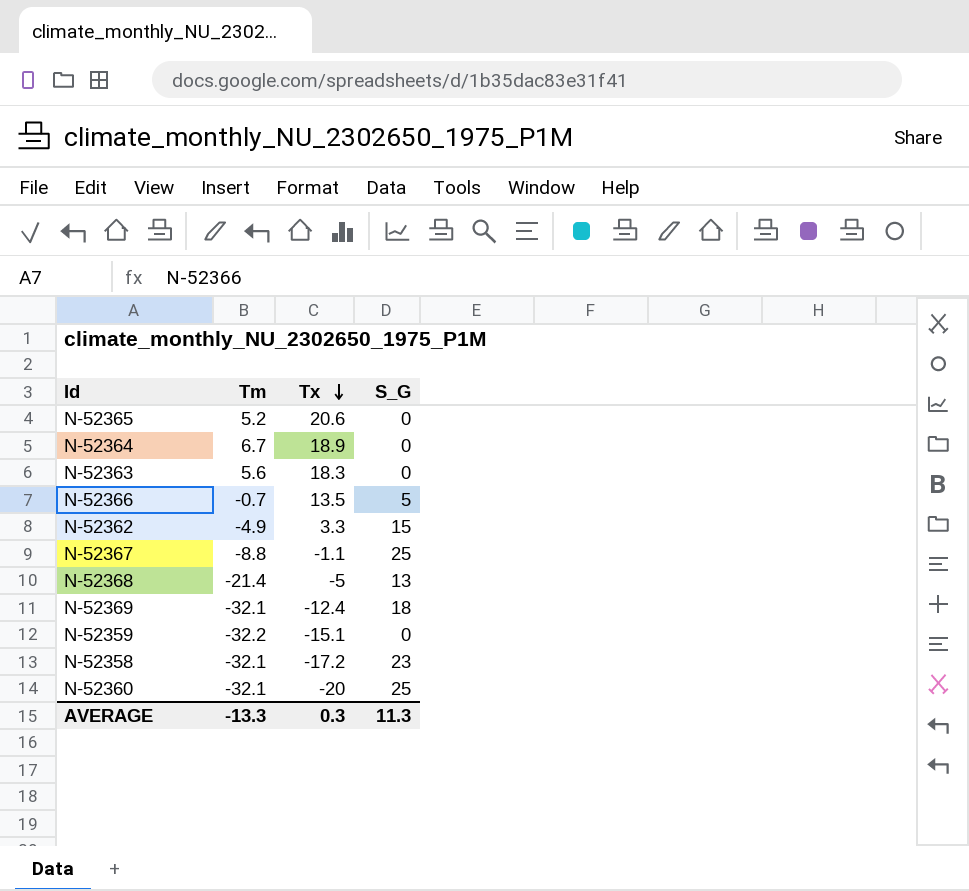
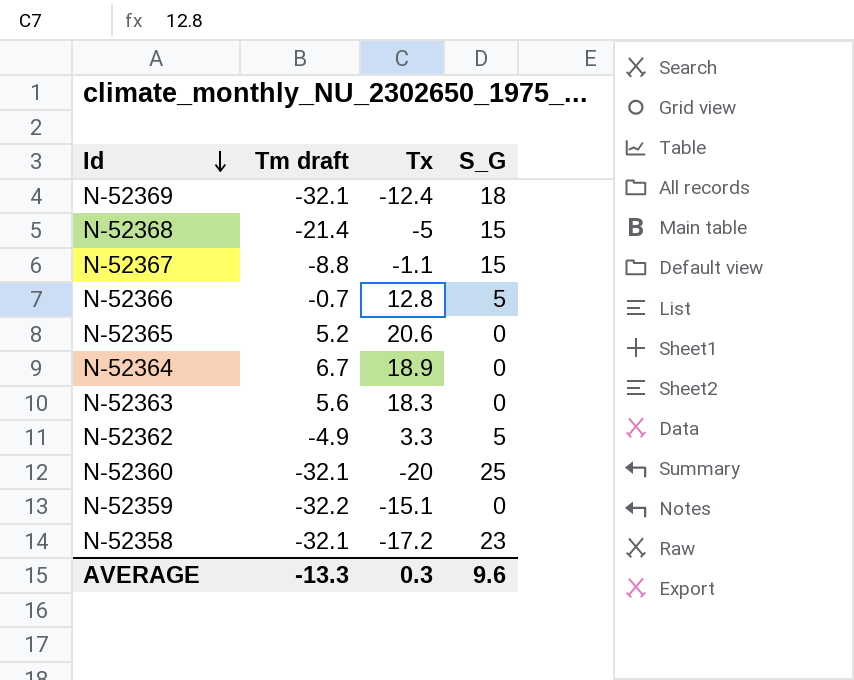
row order: Tx descending -> Id descending
column name: Tm -> Tm draft
N-52368 | S_G: 13 -> 15
N-52367 | S_G: 25 -> 15
N-52366 | Tx: 13.5 -> 12.8
N-52362 | S_G: 15 -> 5
AVERAGE | S_G: 11.3 -> 9.6

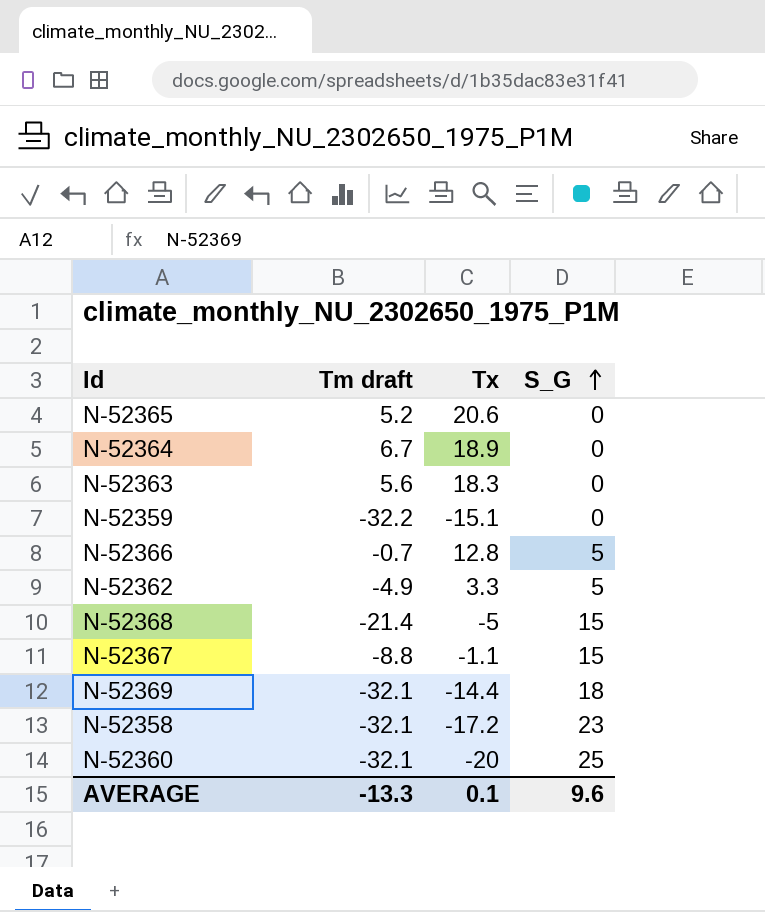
row order: Id descending -> S_G ascending
N-52369 | Tx: -12.4 -> -14.4
AVERAGE | Tx: 0.3 -> 0.1

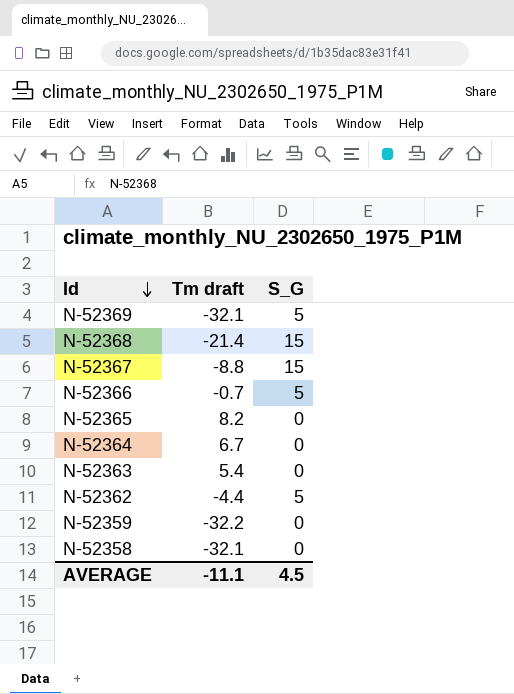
row order: S_G ascending -> Id descending
column Tx | position: 3 -> none
row N-52360: -32.1 | -20 | 25 -> none
N-52369 | S_G: 18 -> 5
N-52365 | Tm draft: 5.2 -> 8.2
N-52363 | Tm draft: 5.6 -> 5.4
N-52362 | Tm draft: -4.9 -> -4.4
N-52358 | S_G: 23 -> 0
AVERAGE | Tm draft: -13.3 -> -11.1
AVERAGE | S_G: 9.6 -> 4.5

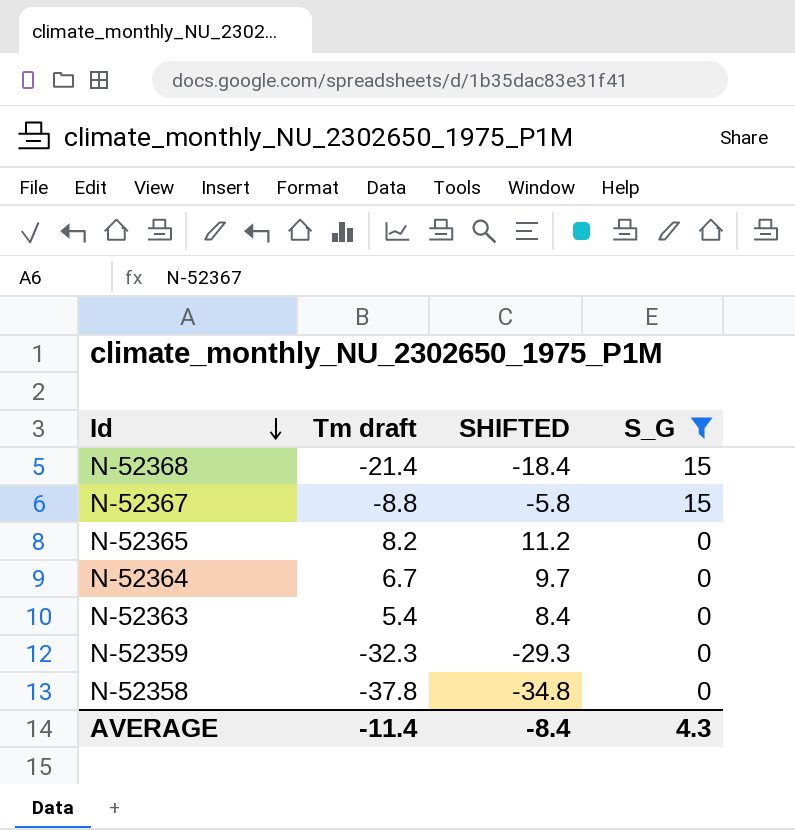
filter: none -> S_G != 5
column SHIFTED | formula: none -> [Tm draft] + 3
N-52359 | Tm draft: -32.2 -> -32.3
N-52358 | Tm draft: -32.1 -> -37.8
AVERAGE | Tm draft: -11.1 -> -11.4
AVERAGE | S_G: 4.5 -> 4.3

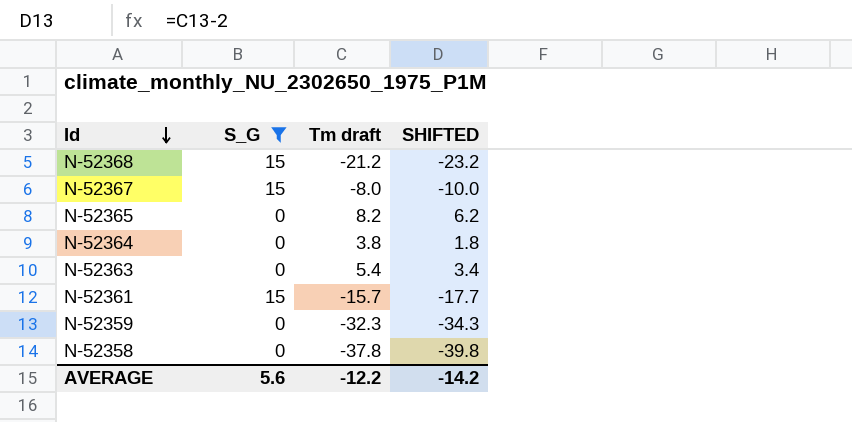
column S_G | position: 4 -> 2
column SHIFTED | formula: [Tm draft] + 3 -> [Tm draft] - 2
N-52368 | Tm draft: -21.4 -> -21.2
N-52367 | Tm draft: -8.8 -> -8.0
N-52364 | Tm draft: 6.7 -> 3.8
row N-52361: none -> 15 | -15.7 | -17.7
AVERAGE | S_G: 4.3 -> 5.6
AVERAGE | Tm draft: -11.4 -> -12.2
AVERAGE | SHIFTED: -8.4 -> -14.2

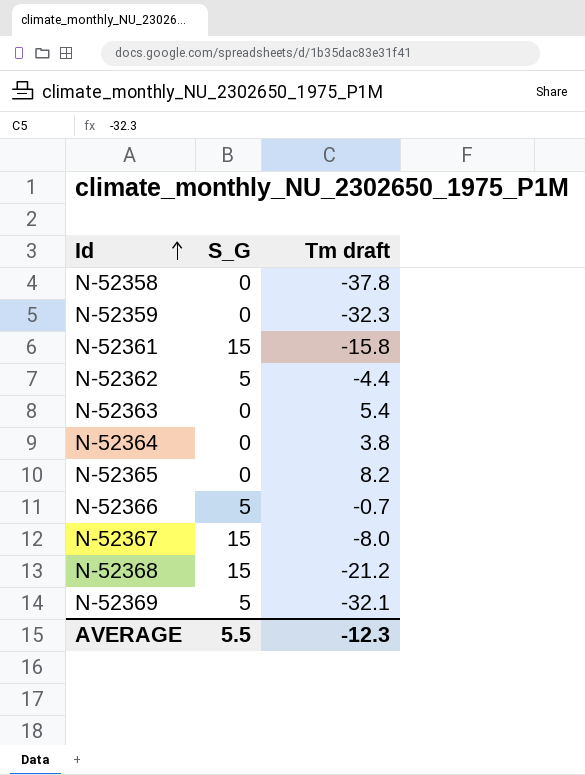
filter: S_G != 5 -> none
row order: Id descending -> Id ascending
column SHIFTED | formula: [Tm draft] - 2 -> none
N-52361 | Tm draft: -15.7 -> -15.8
AVERAGE | S_G: 5.6 -> 5.5
AVERAGE | Tm draft: -12.2 -> -12.3

